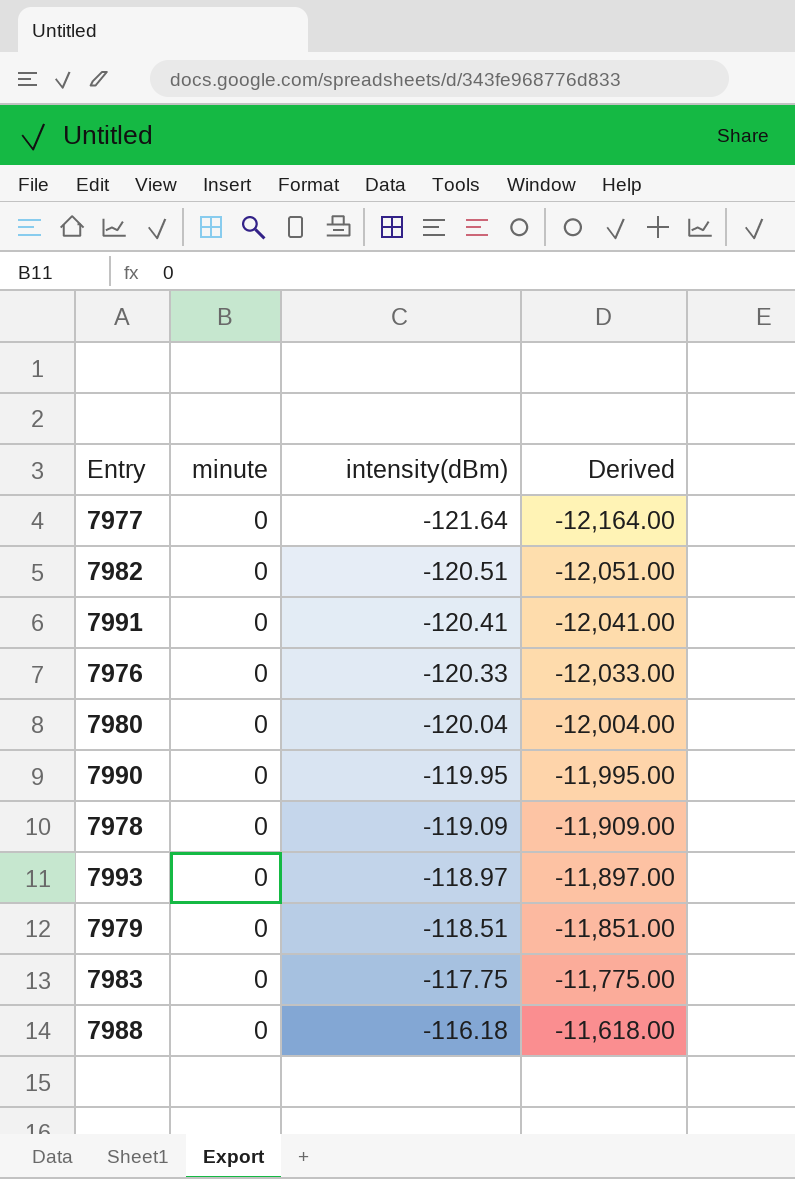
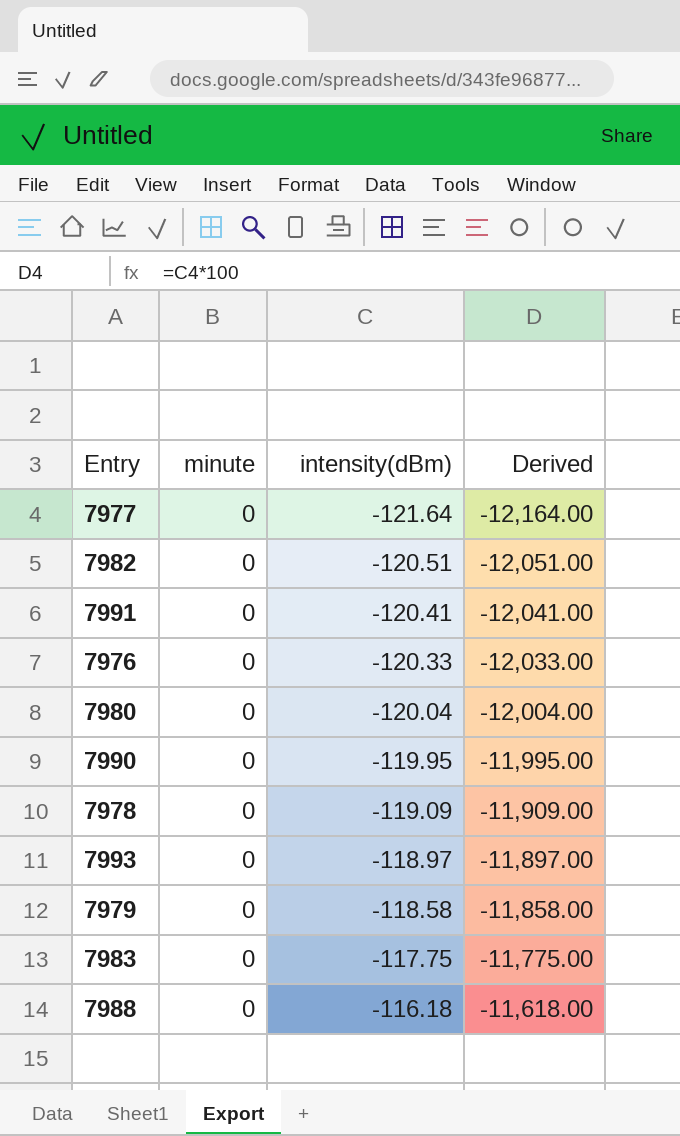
7979 | intensity(dBm): -118.51 -> -118.58
7979 | Derived: -11,851.00 -> -11,858.00

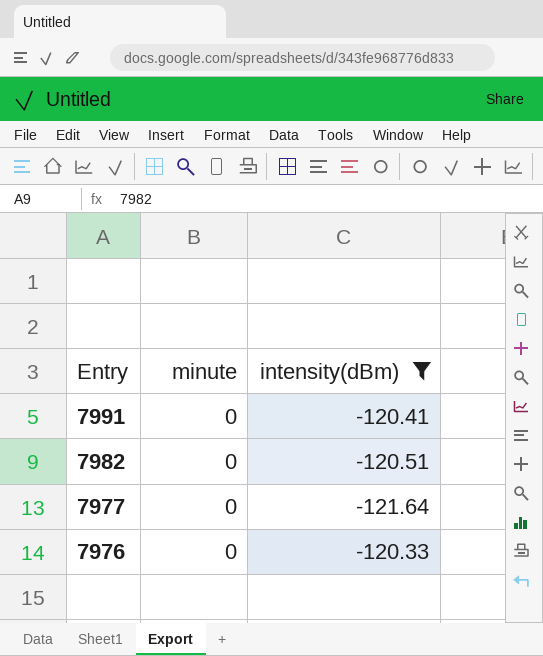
filter: none -> intensity(dBm) <= -120.33
row order: intensity(dBm) ascending -> Entry descending
column Derived | formula: [intensity(dBm)] * 100 -> none

